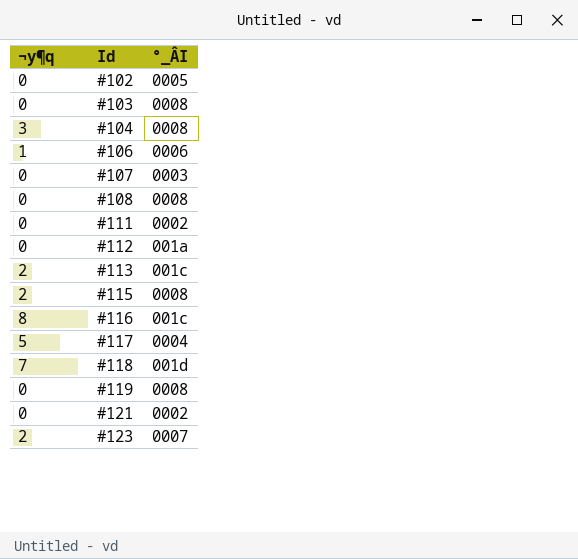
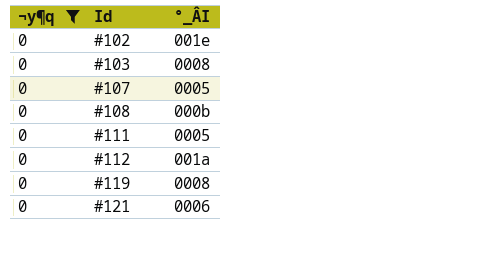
filter: none -> ¬y¶q = 0
#102 | °_ÂI: 0005 -> 001e
#107 | °_ÂI: 0003 -> 0005
#108 | °_ÂI: 0008 -> 000b
#111 | °_ÂI: 0002 -> 0005
#121 | °_ÂI: 0002 -> 0006

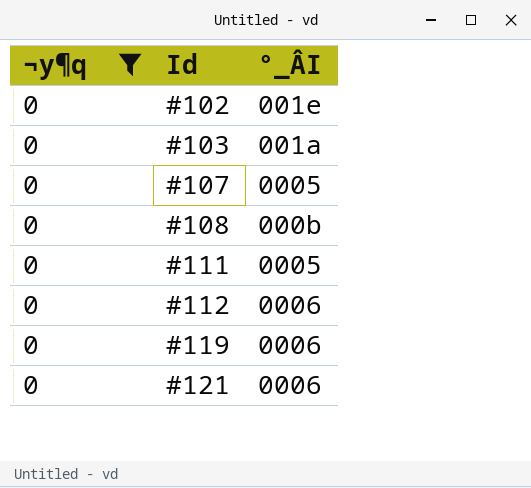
#103 | °_ÂI: 0008 -> 001a
#112 | °_ÂI: 001a -> 0006
#119 | °_ÂI: 0008 -> 0006

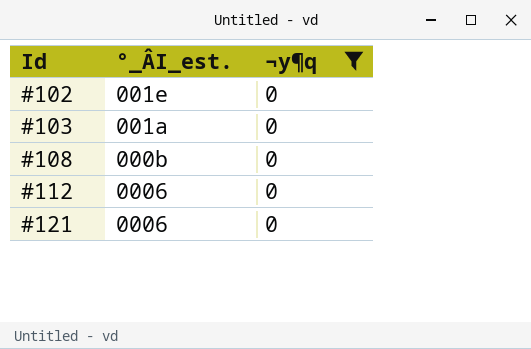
column name: °_ÂI -> °_ÂI_est.
column ¬y¶q | position: 1 -> 3
row #107: 0 | 0005 -> none
row #111: 0 | 0005 -> none
row #119: 0 | 0006 -> none

